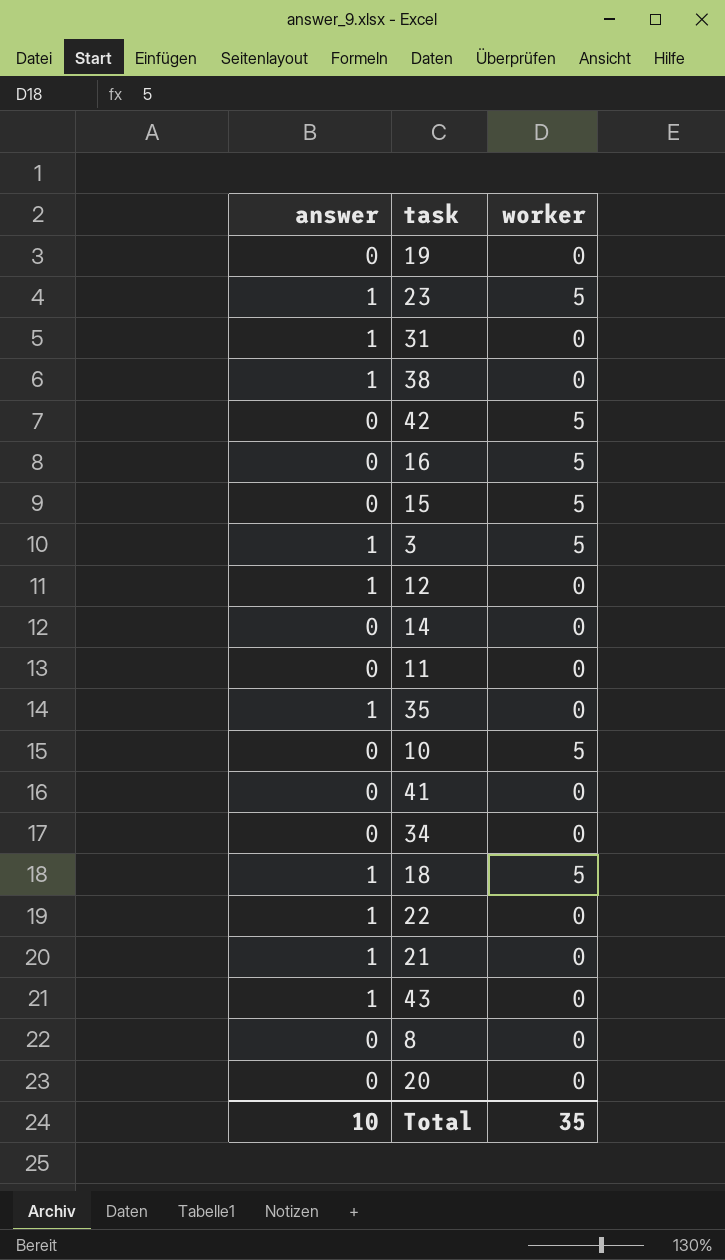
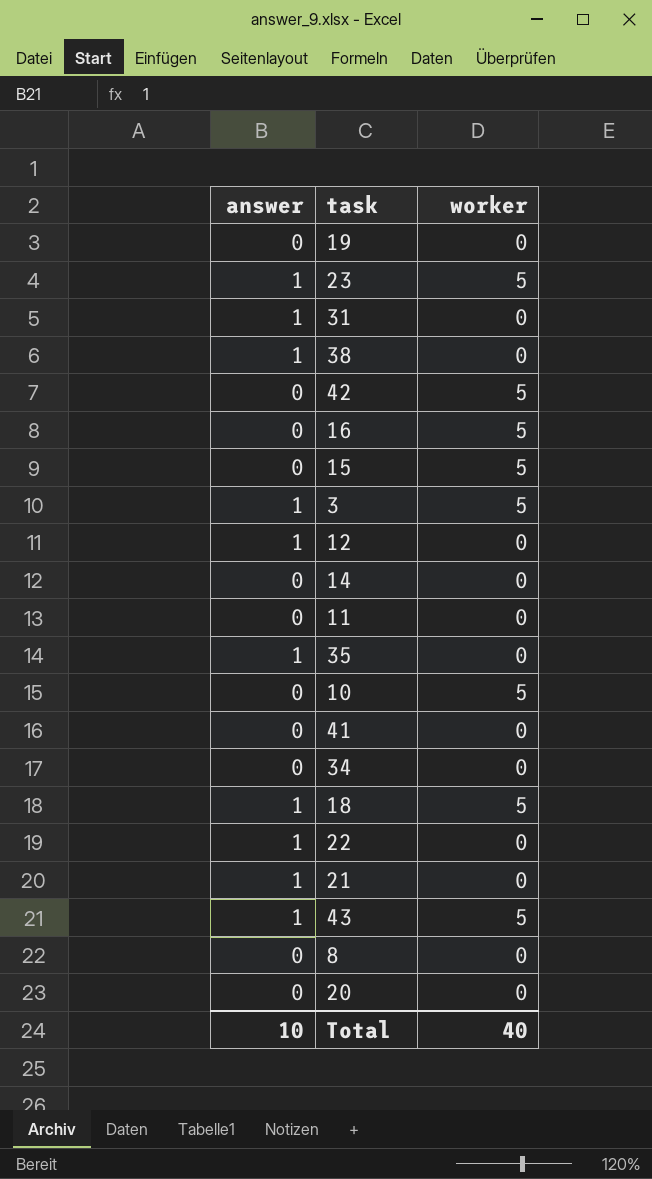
43 | worker: 0 -> 5
Total | worker: 35 -> 40

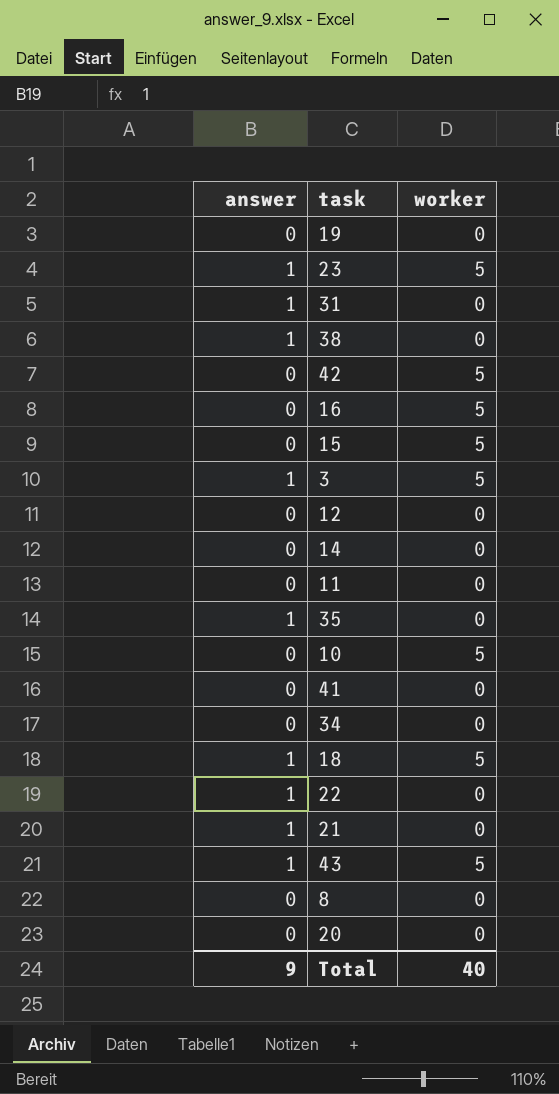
12 | answer: 1 -> 0
Total | answer: 10 -> 9

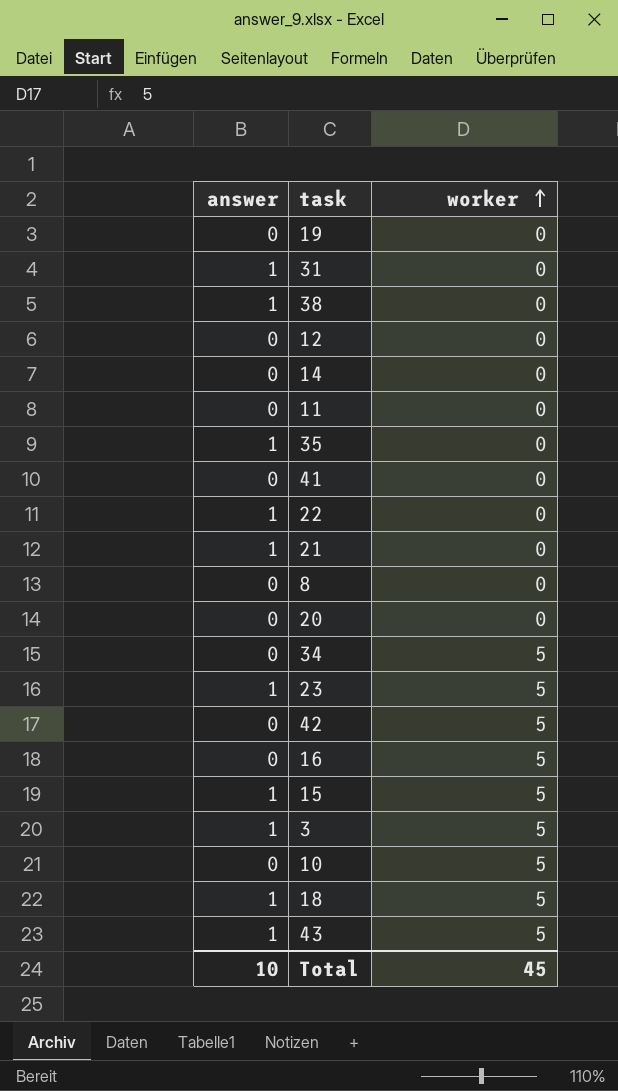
row order: none -> worker ascending
34 | worker: 0 -> 5
15 | answer: 0 -> 1
Total | answer: 9 -> 10
Total | worker: 40 -> 45

